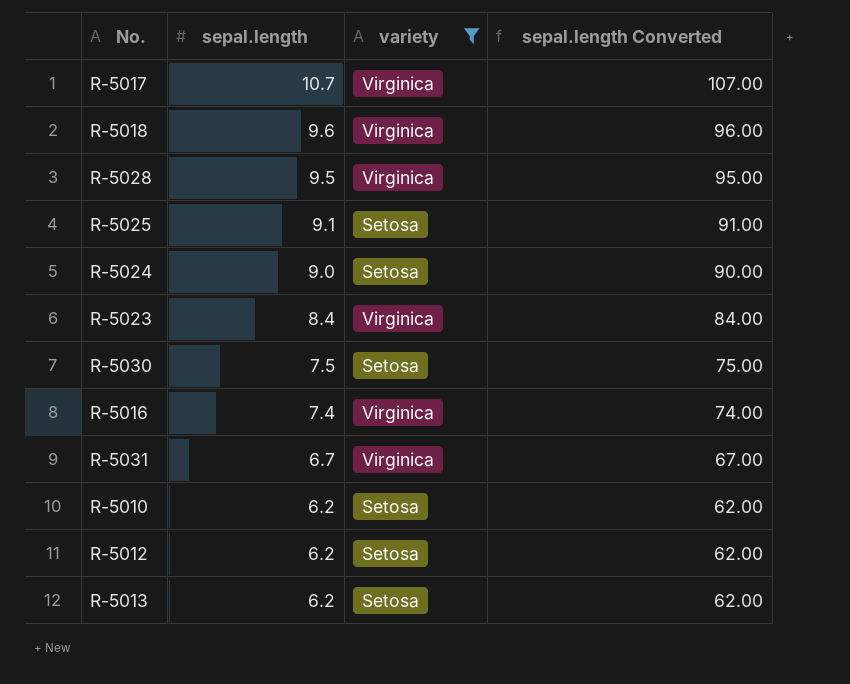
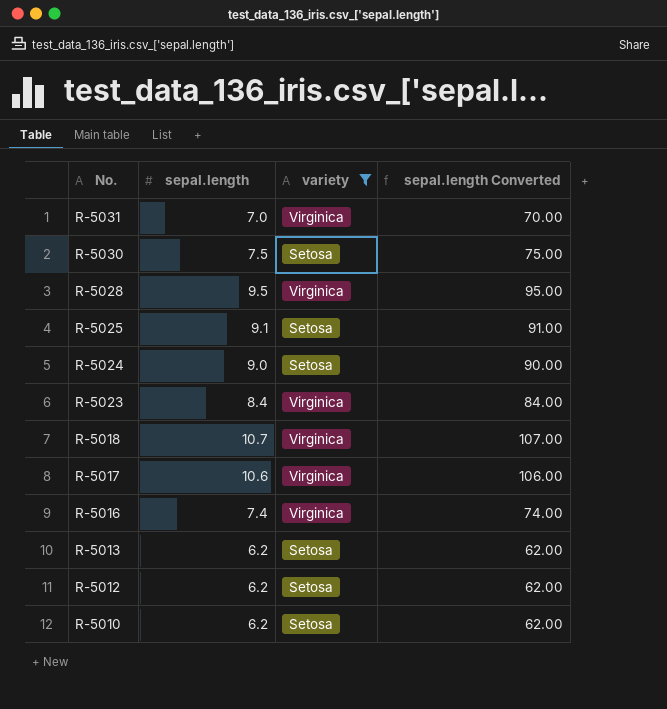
row order: sepal.length descending -> No. descending
R-5031 | sepal.length: 6.7 -> 7.0
R-5031 | sepal.length Converted: 67.00 -> 70.00
R-5018 | sepal.length: 9.6 -> 10.7
R-5018 | sepal.length Converted: 96.00 -> 107.00
R-5017 | sepal.length: 10.7 -> 10.6
R-5017 | sepal.length Converted: 107.00 -> 106.00

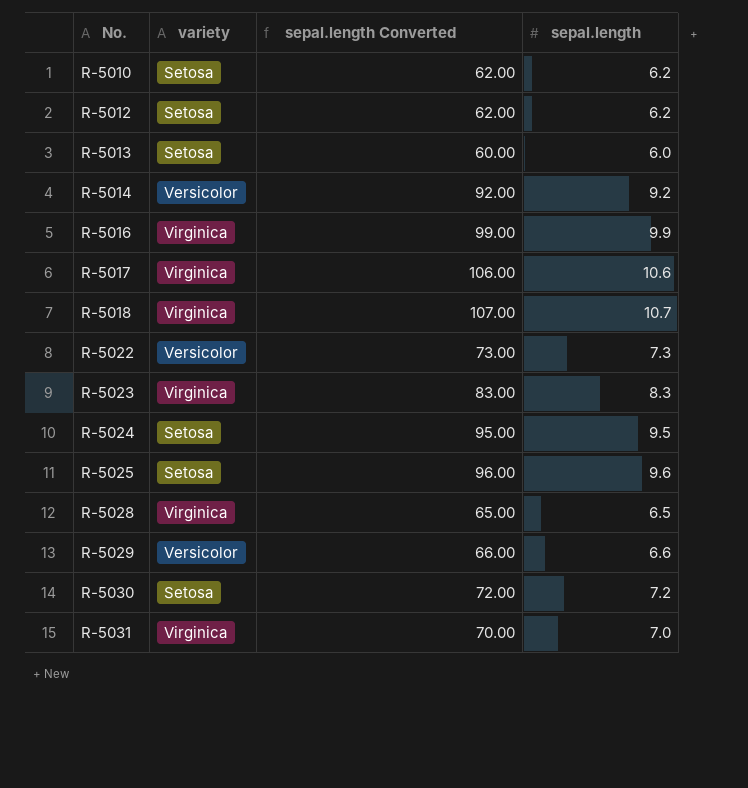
filter: variety != Versicolor -> none
row order: No. descending -> No. ascending
column sepal.length | position: 2 -> 4
R-5013 | sepal.length Converted: 62.00 -> 60.00
R-5013 | sepal.length: 6.2 -> 6.0
R-5016 | sepal.length Converted: 74.00 -> 99.00
R-5016 | sepal.length: 7.4 -> 9.9
R-5023 | sepal.length Converted: 84.00 -> 83.00
R-5023 | sepal.length: 8.4 -> 8.3
R-5024 | sepal.length Converted: 90.00 -> 95.00
R-5024 | sepal.length: 9.0 -> 9.5
R-5025 | sepal.length Converted: 91.00 -> 96.00
R-5025 | sepal.length: 9.1 -> 9.6
R-5028 | sepal.length Converted: 95.00 -> 65.00
R-5028 | sepal.length: 9.5 -> 6.5
R-5030 | sepal.length Converted: 75.00 -> 72.00
R-5030 | sepal.length: 7.5 -> 7.2

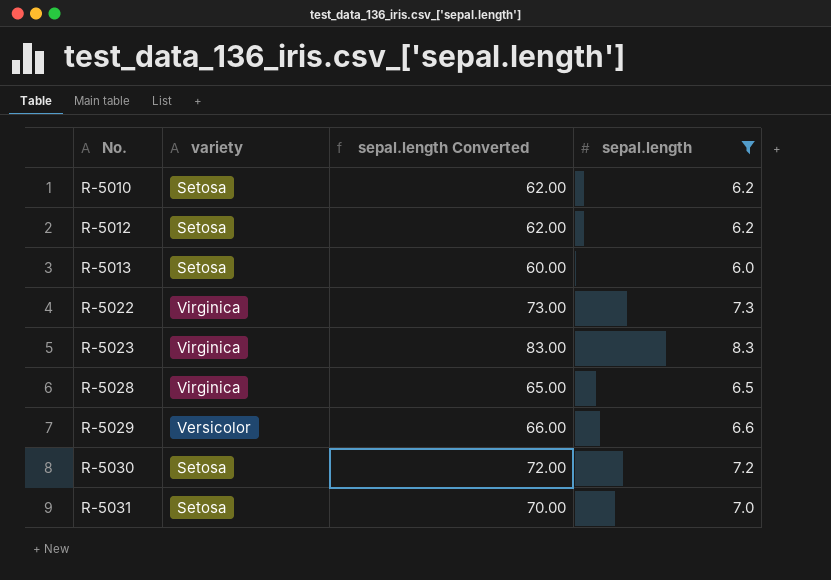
filter: none -> sepal.length <= 8.3
R-5022 | variety: Versicolor -> Virginica
R-5031 | variety: Virginica -> Setosa

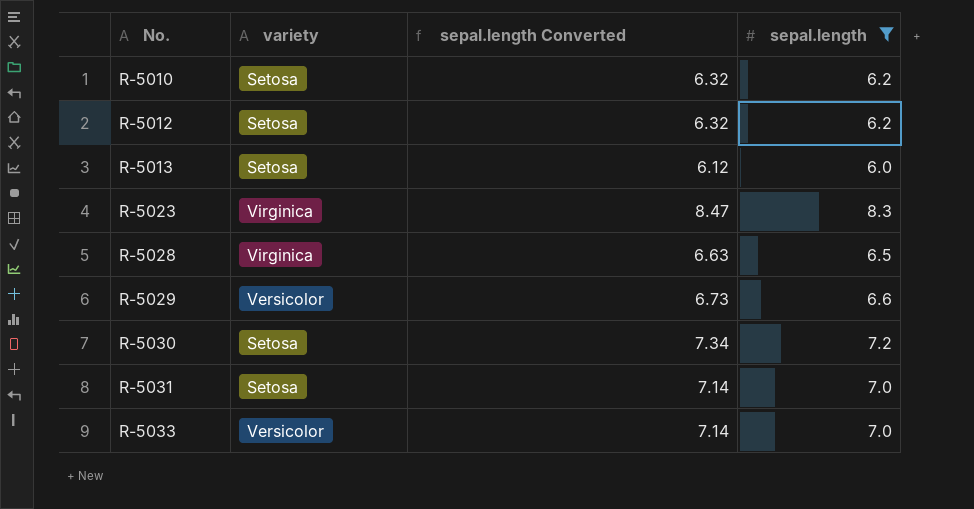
column sepal.length Converted | formula: [sepal.length] * 10 -> [sepal.length] * 1.02
row R-5022: Virginica | 73.00 | 7.3 -> none
row R-5033: none -> Versicolor | 7.14 | 7.0

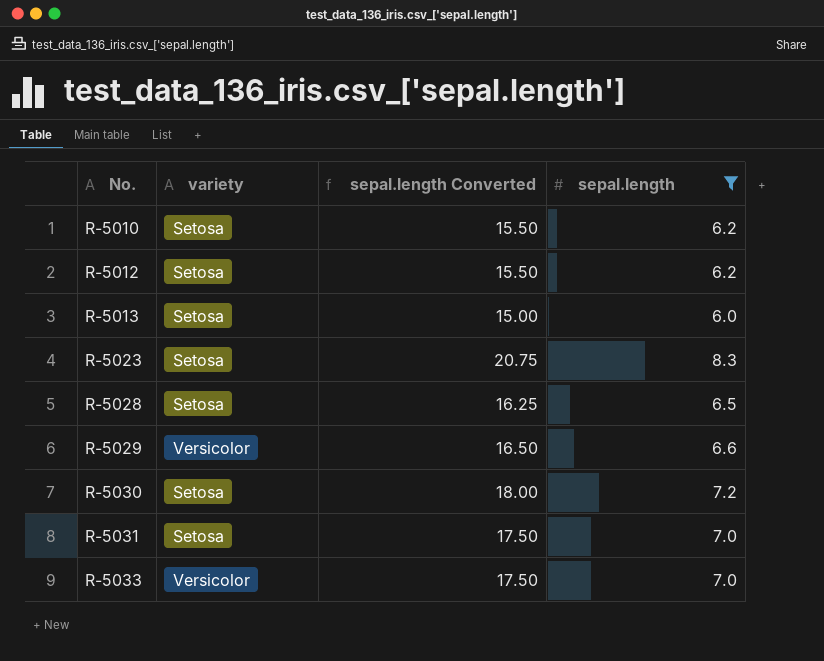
column sepal.length Converted | formula: [sepal.length] * 1.02 -> [sepal.length] * 2.5
R-5023 | variety: Virginica -> Setosa
R-5028 | variety: Virginica -> Setosa

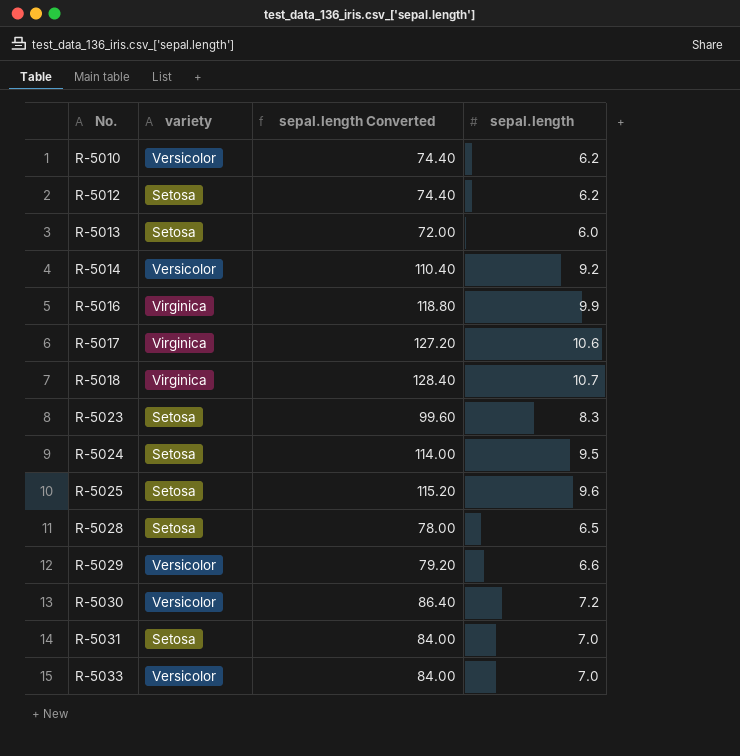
filter: sepal.length <= 8.3 -> none
column sepal.length Converted | formula: [sepal.length] * 2.5 -> [sepal.length] * 12
R-5010 | variety: Setosa -> Versicolor
R-5030 | variety: Setosa -> Versicolor

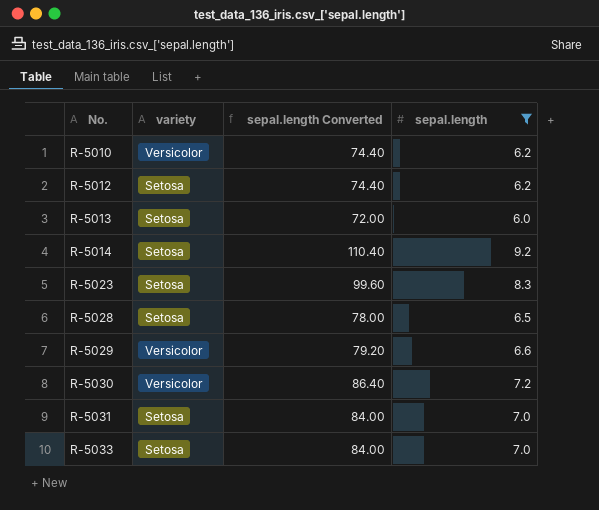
filter: none -> sepal.length <= 9.2
R-5014 | variety: Versicolor -> Setosa
R-5033 | variety: Versicolor -> Setosa

